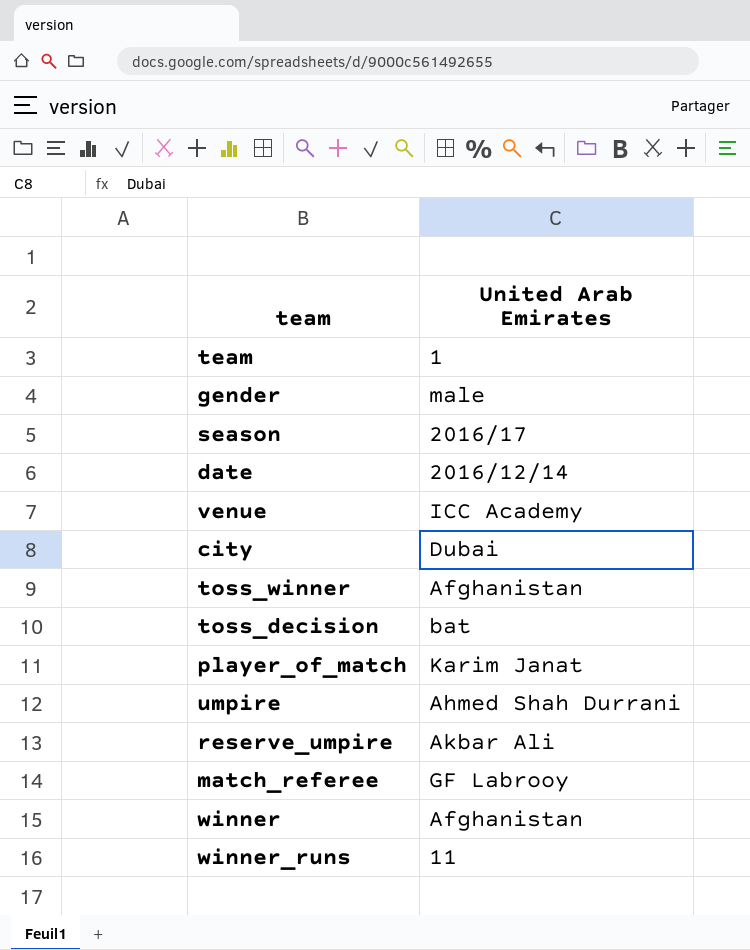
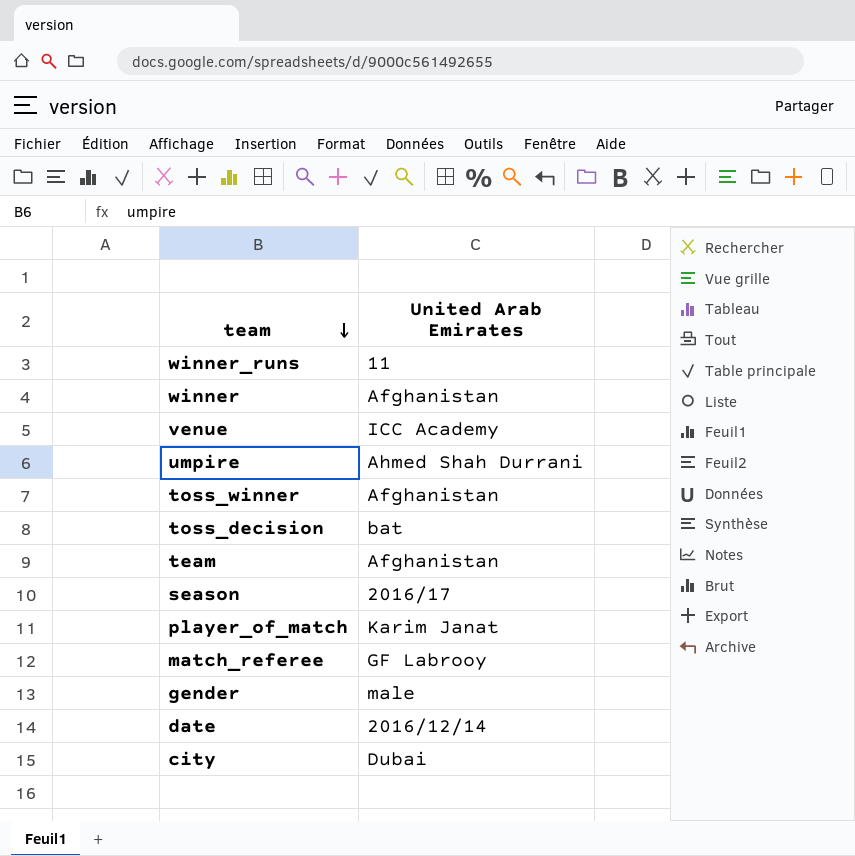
row order: none -> team descending
row reserve_umpire: Akbar Ali -> none
team | United Arab Emirates: 1 -> Afghanistan

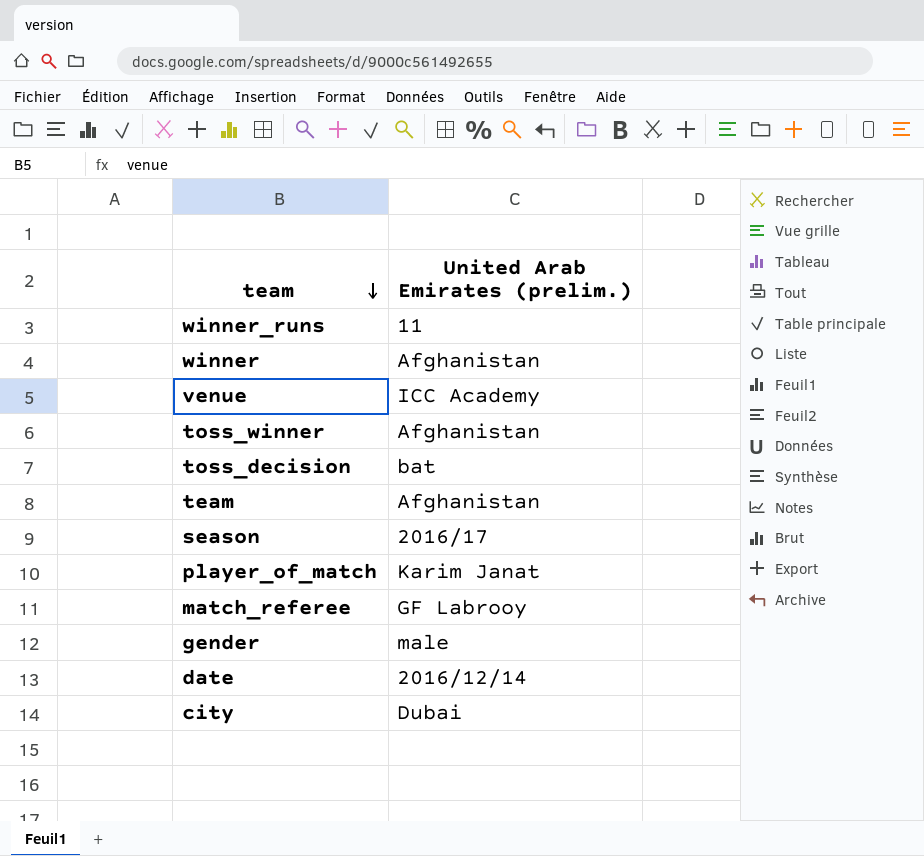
column name: United Arab Emirates -> United Arab Emirates (prelim.)
row umpire: Ahmed Shah Durrani -> none

